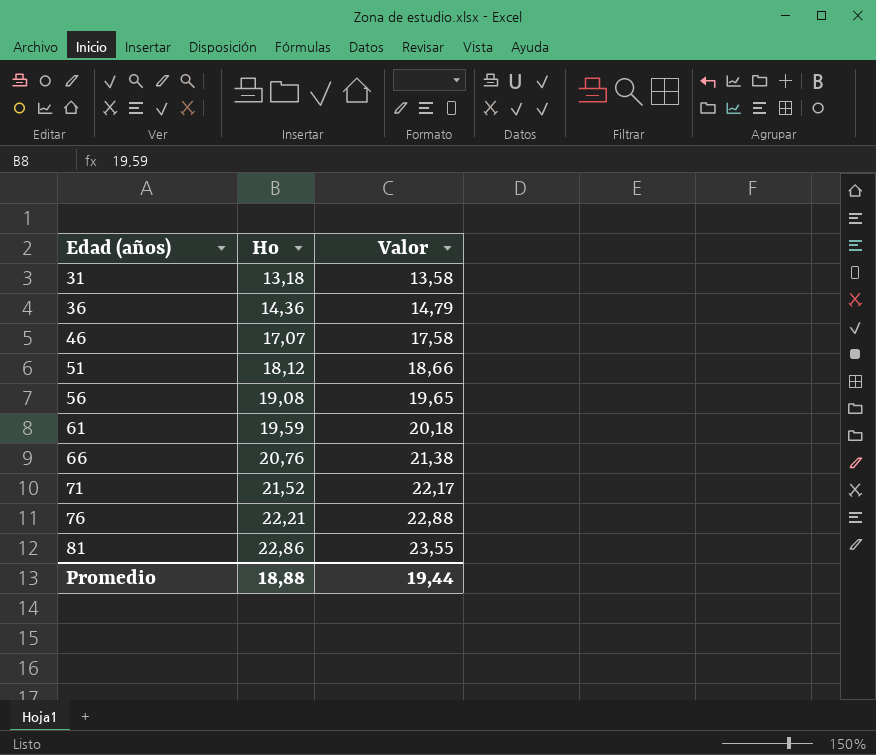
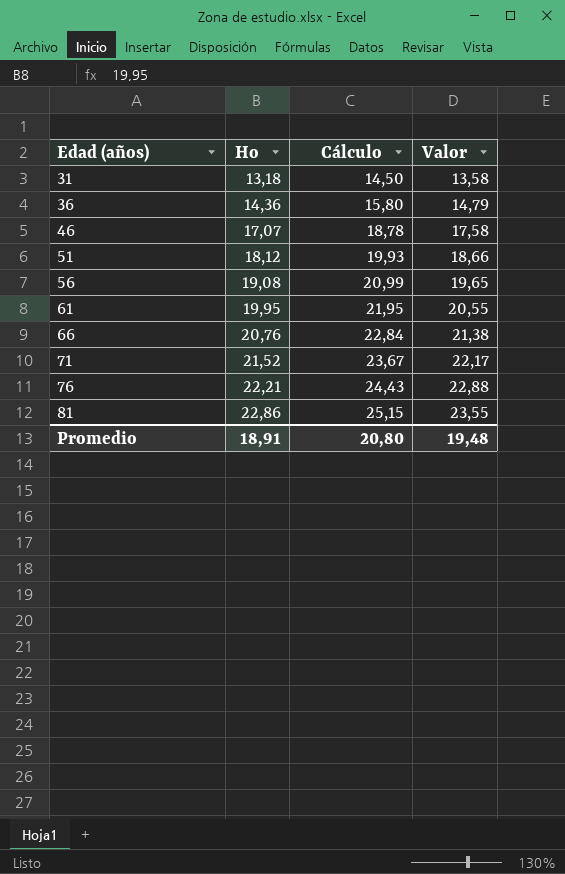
column Cálculo | formula: none -> [Ho] * 1,1
61 | Ho: 19,59 -> 19,95
61 | Valor: 20,18 -> 20,55
Promedio | Ho: 18,88 -> 18,91
Promedio | Valor: 19,44 -> 19,48

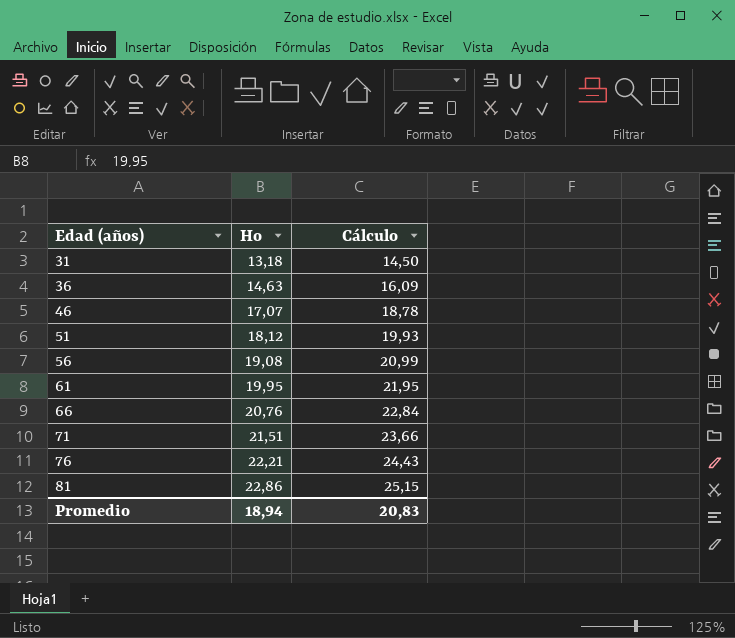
column Valor | formula: [Ho] * 1,03 -> none
36 | Ho: 14,36 -> 14,63
36 | Cálculo: 15,80 -> 16,09
71 | Ho: 21,52 -> 21,51
71 | Cálculo: 23,67 -> 23,66
Promedio | Ho: 18,91 -> 18,94
Promedio | Cálculo: 20,80 -> 20,83

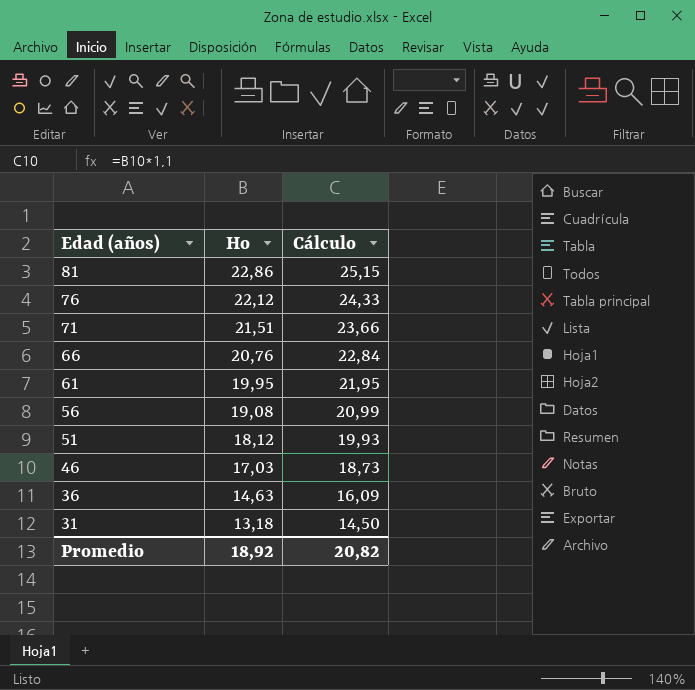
row order: Edad (años) ascending -> Edad (años) descending
76 | Ho: 22,21 -> 22,12
76 | Cálculo: 24,43 -> 24,33
46 | Ho: 17,07 -> 17,03
46 | Cálculo: 18,78 -> 18,73
Promedio | Ho: 18,94 -> 18,92
Promedio | Cálculo: 20,83 -> 20,82

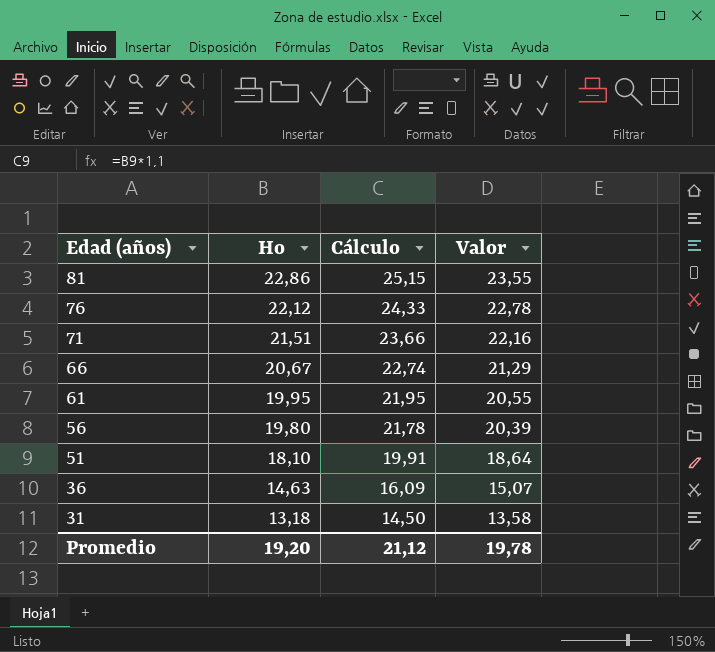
column Valor | formula: none -> [Ho] * 1,03
row 46: 17,03 | 18,73 -> none
66 | Ho: 20,76 -> 20,67
66 | Cálculo: 22,84 -> 22,74
56 | Ho: 19,08 -> 19,80
56 | Cálculo: 20,99 -> 21,78
51 | Ho: 18,12 -> 18,10
51 | Cálculo: 19,93 -> 19,91
Promedio | Ho: 18,92 -> 19,20
Promedio | Cálculo: 20,82 -> 21,12

